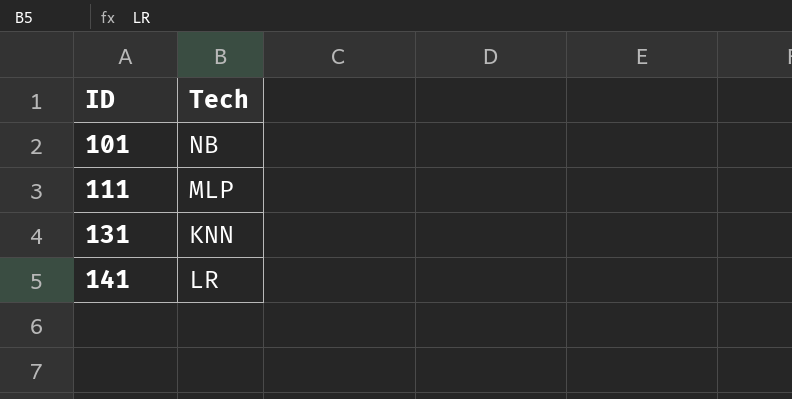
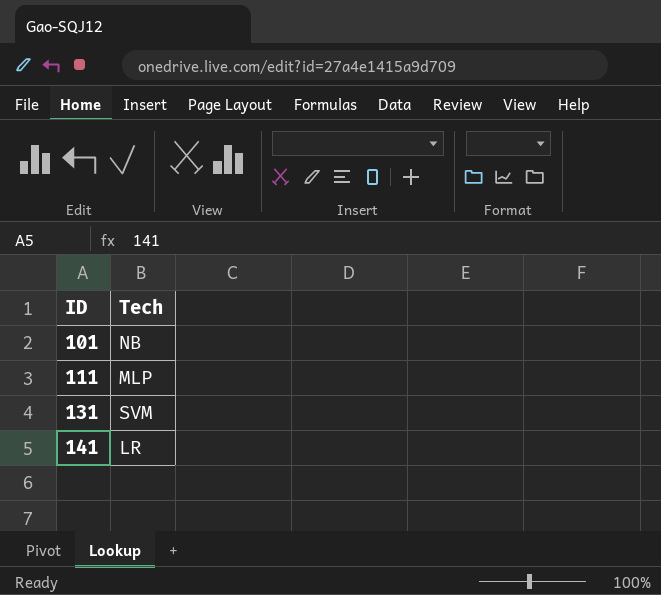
131 | Tech: KNN -> SVM

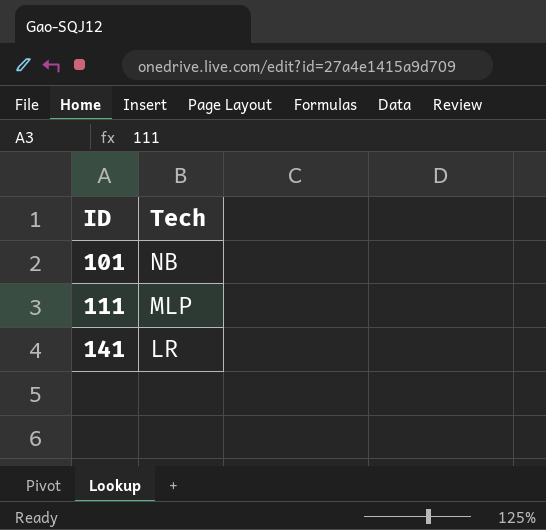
row 131: SVM -> none

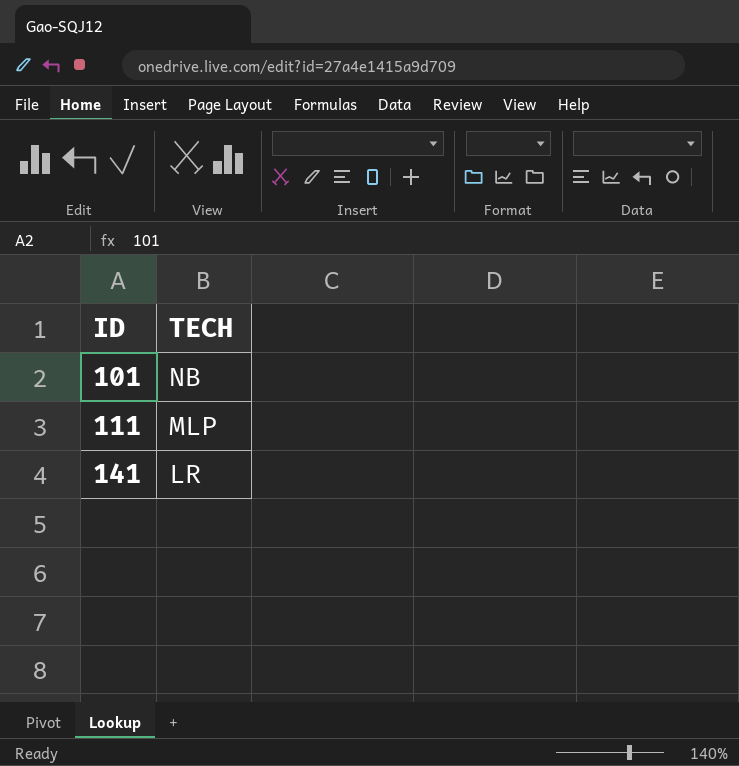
column name: Tech -> TECH

